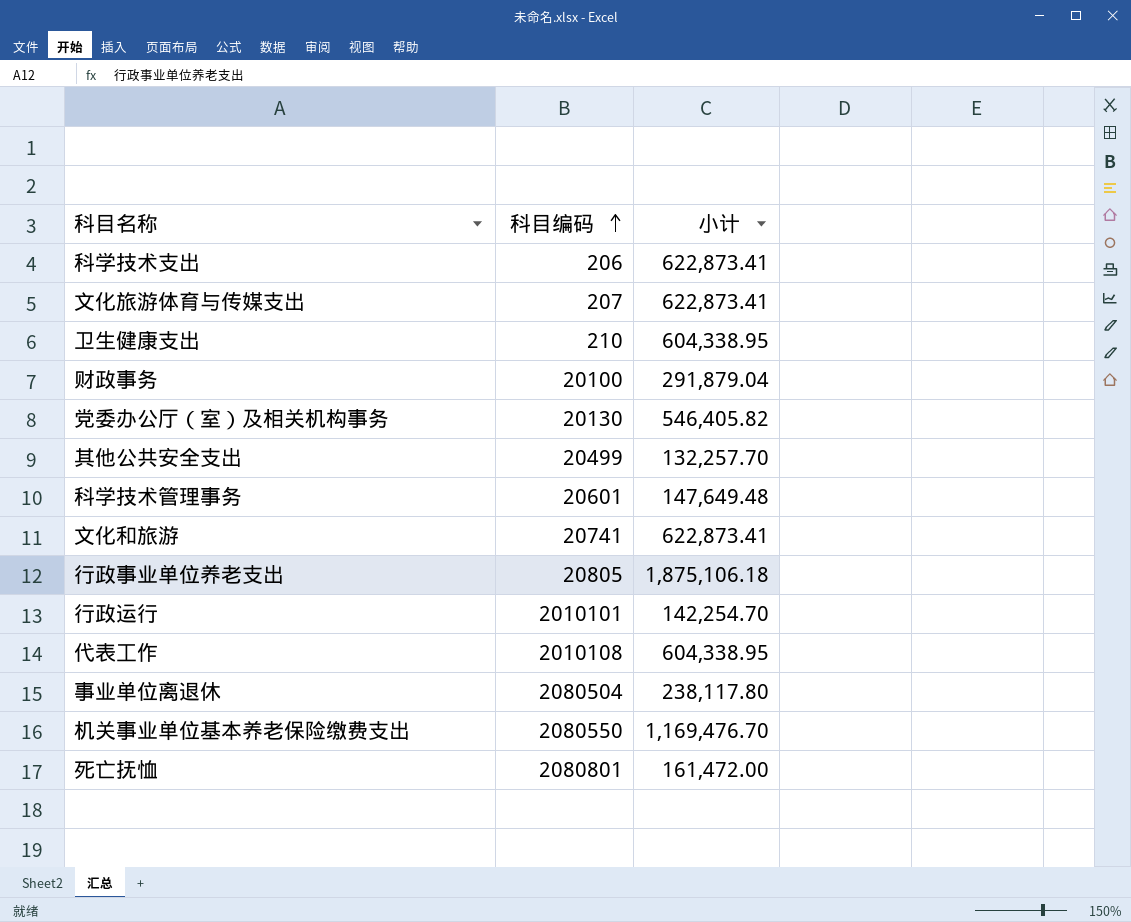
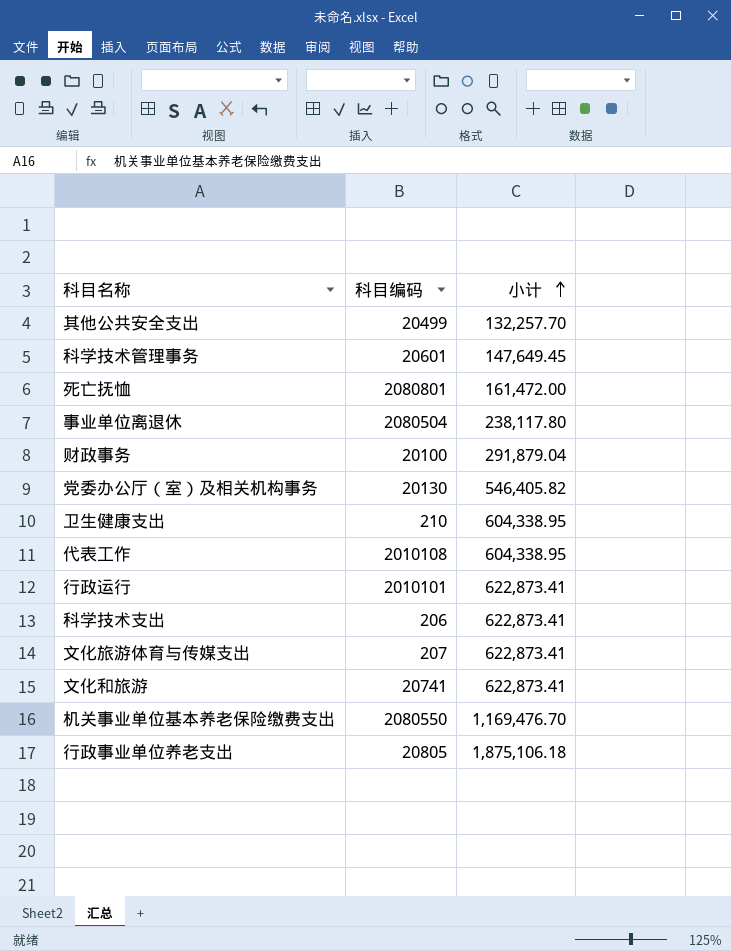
row order: 科目编码 ascending -> 小计 ascending
科学技术管理事务 | 小计: 147,649.48 -> 147,649.45
行政运行 | 小计: 142,254.70 -> 622,873.41

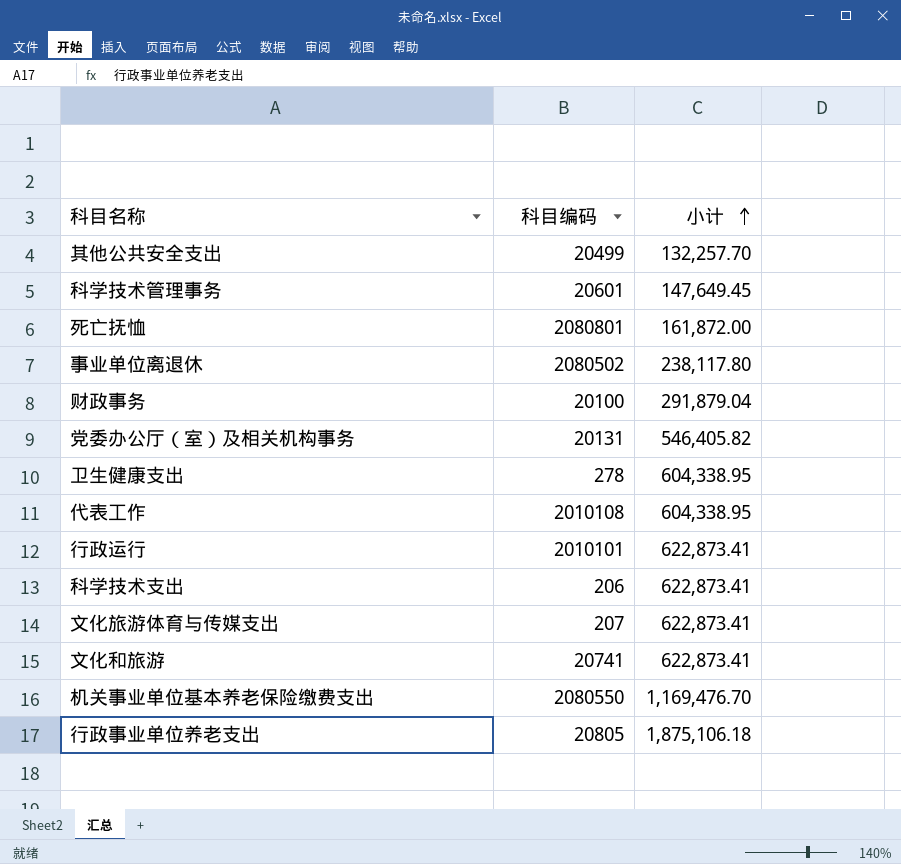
死亡抚恤 | 小计: 161,472.00 -> 161,872.00
事业单位离退休 | 科目编码: 2080504 -> 2080502
党委办公厅（室）及相关机构事务 | 科目编码: 20130 -> 20131
卫生健康支出 | 科目编码: 210 -> 278

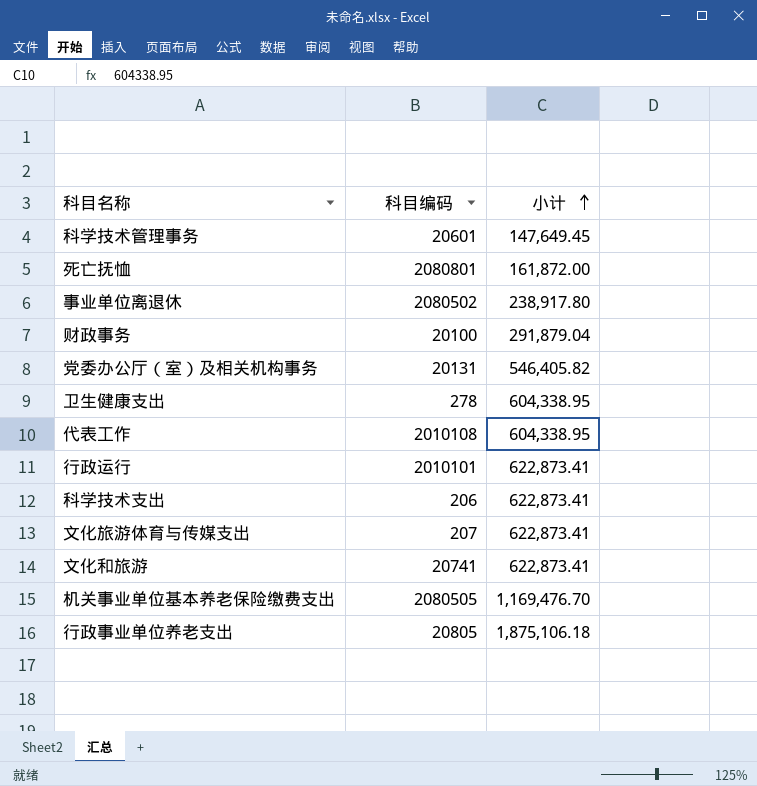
row 其他公共安全支出: 20499 | 132,257.70 -> none
事业单位离退休 | 小计: 238,117.80 -> 238,917.80
机关事业单位基本养老保险缴费支出 | 科目编码: 2080550 -> 2080505

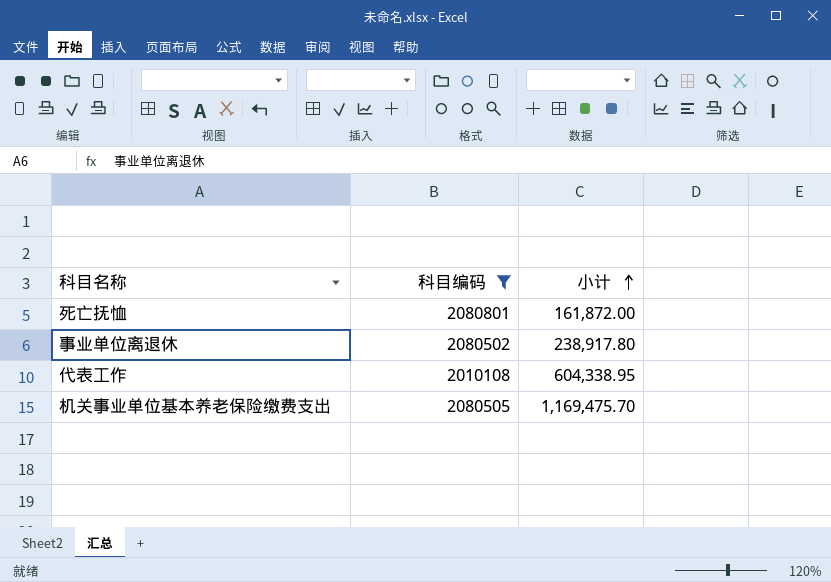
filter: none -> 科目编码 >= 2010108
机关事业单位基本养老保险缴费支出 | 小计: 1,169,476.70 -> 1,169,475.70

